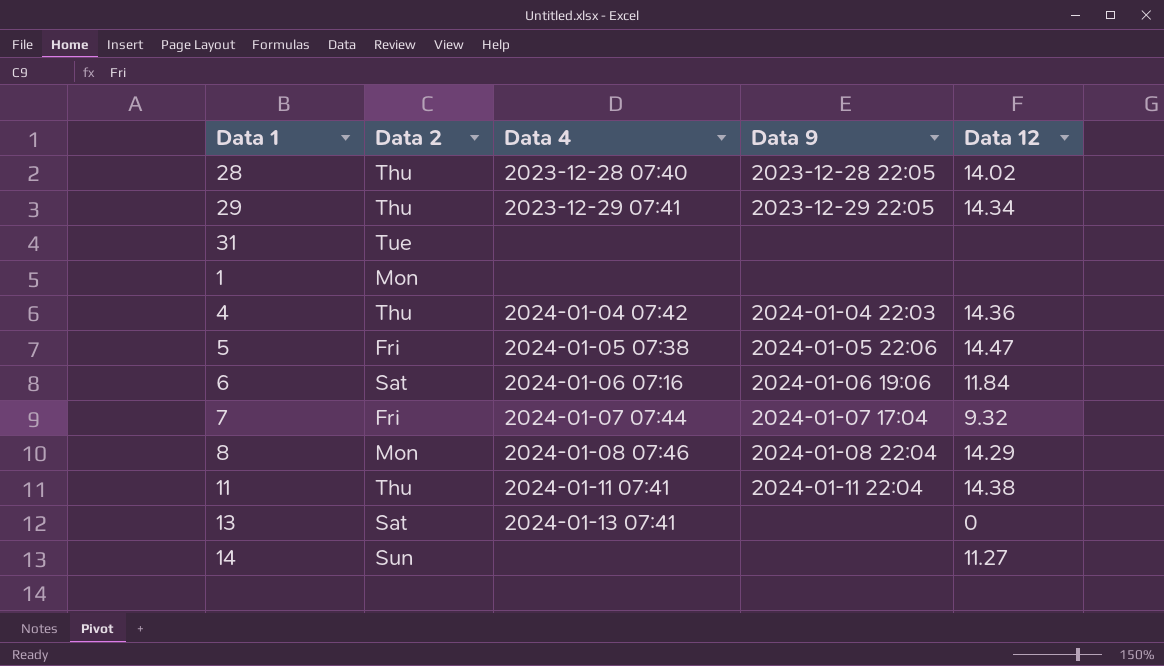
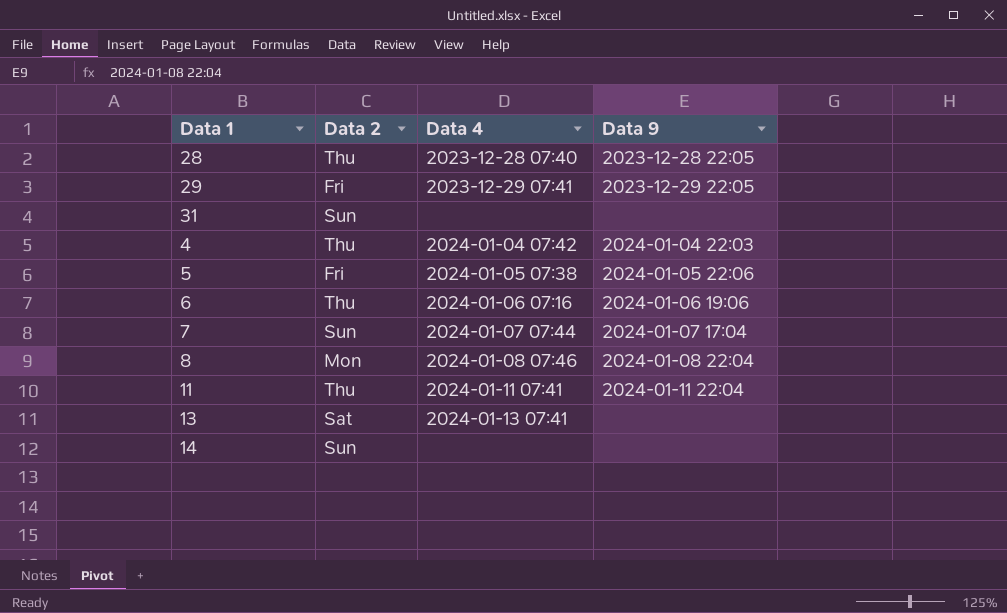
column Data 12 | position: 5 -> none
row 1: Mon | none | none | none -> none
29 | Data 2: Thu -> Fri
31 | Data 2: Tue -> Sun
6 | Data 2: Sat -> Thu
7 | Data 2: Fri -> Sun

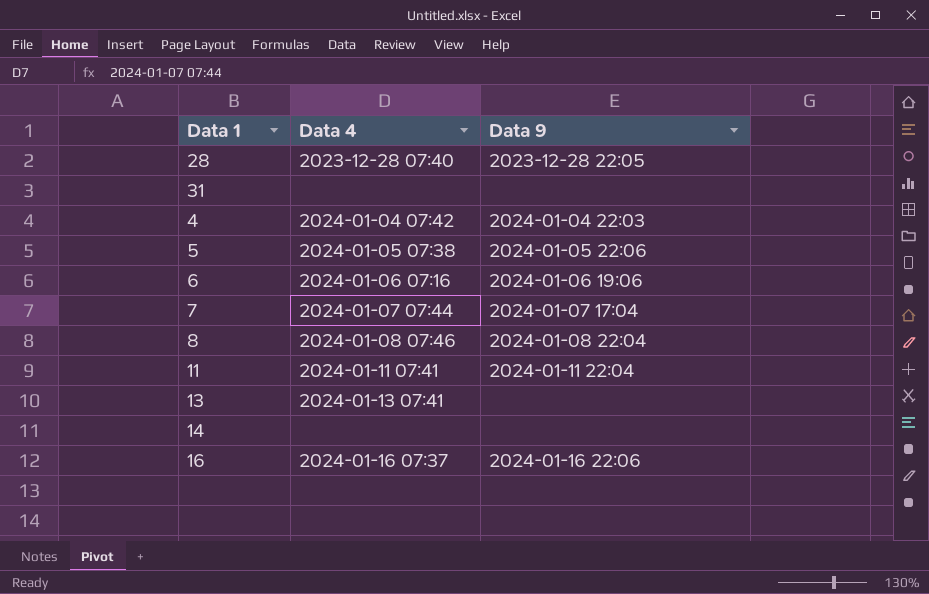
column Data 2 | position: 2 -> none
row 29: Fri | 2023-12-29 07:41 | 2023-12-29 22:05 -> none
row 16: none -> 2024-01-16 07:37 | 2024-01-16 22:06

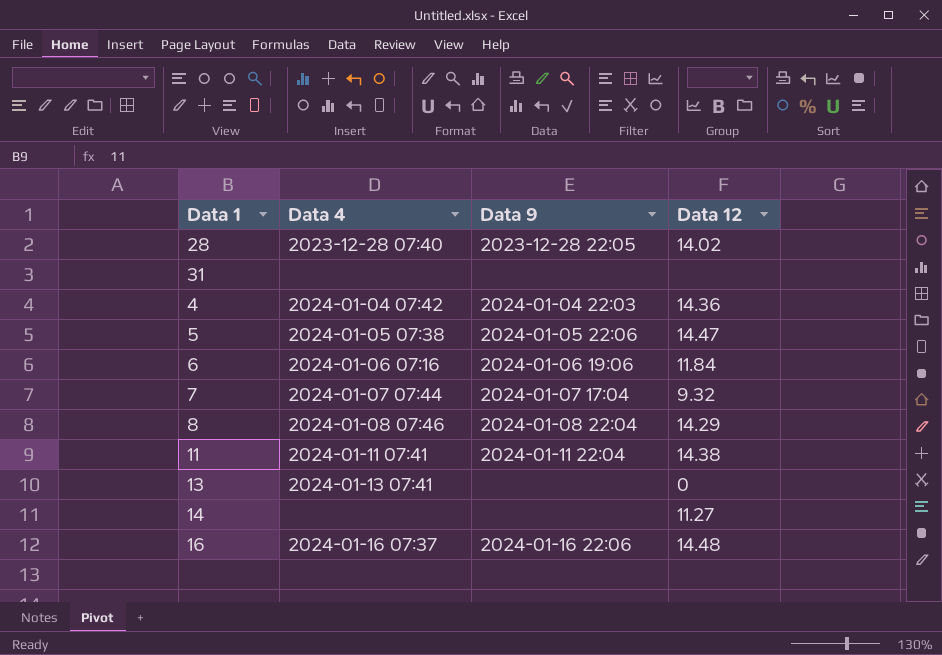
column Data 12 | position: none -> 4

